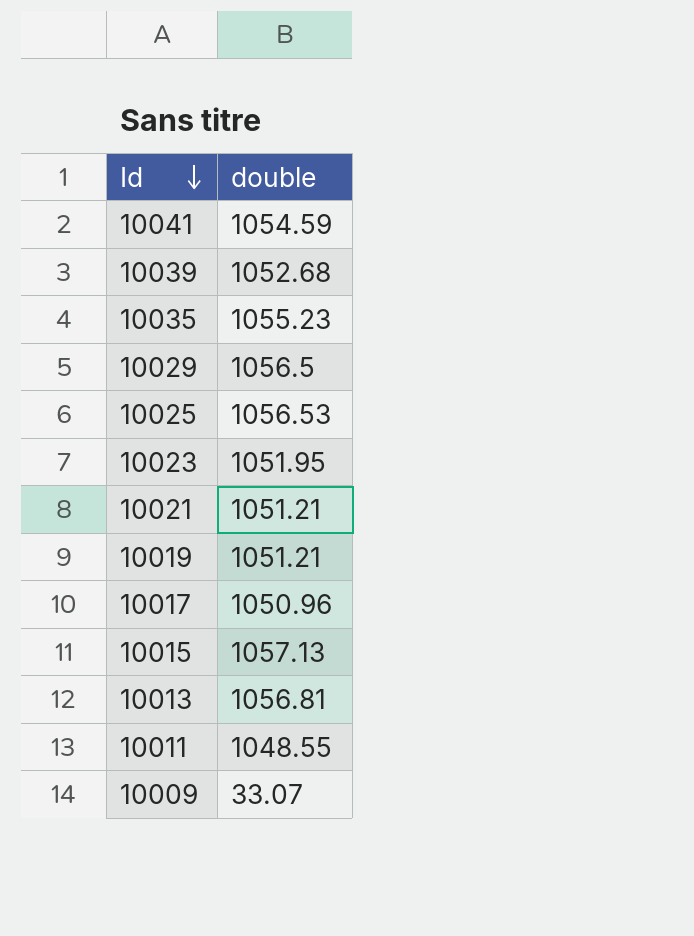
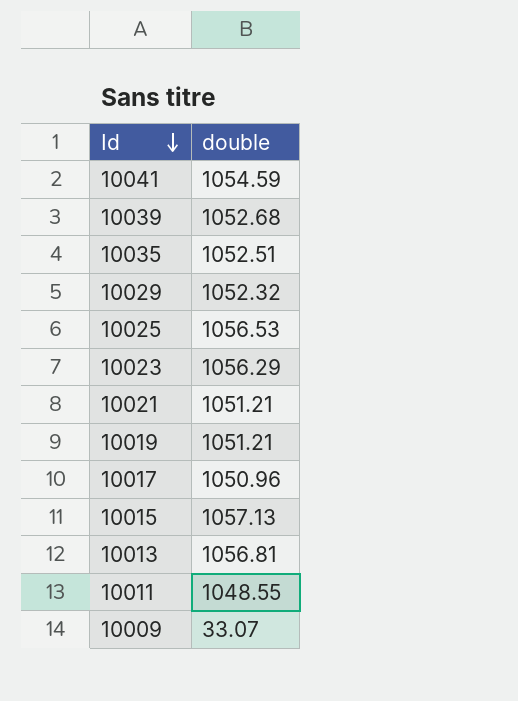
10035 | double: 1055.23 -> 1052.51
10029 | double: 1056.5 -> 1052.32
10023 | double: 1051.95 -> 1056.29

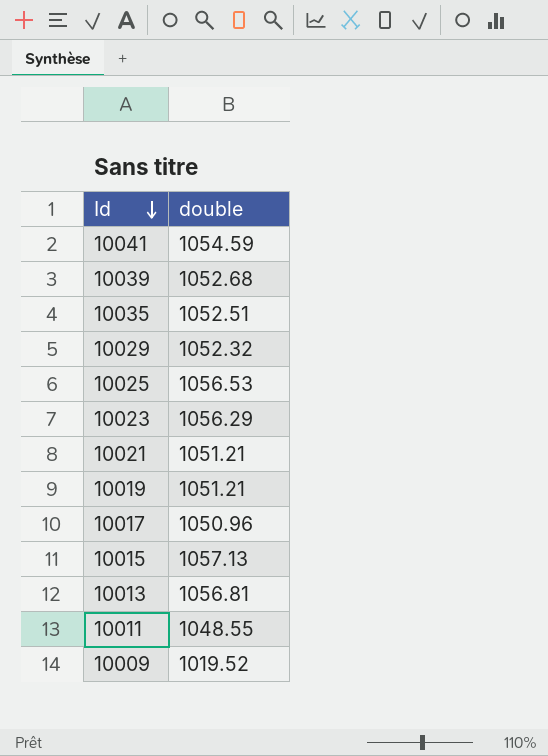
10009 | double: 33.07 -> 1019.52

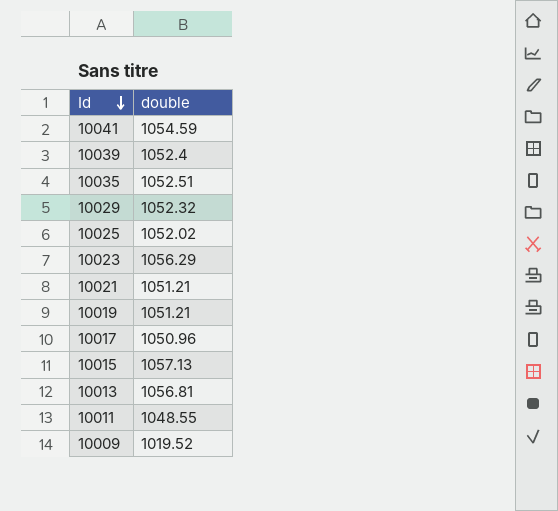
10039 | double: 1052.68 -> 1052.4
10025 | double: 1056.53 -> 1052.02

